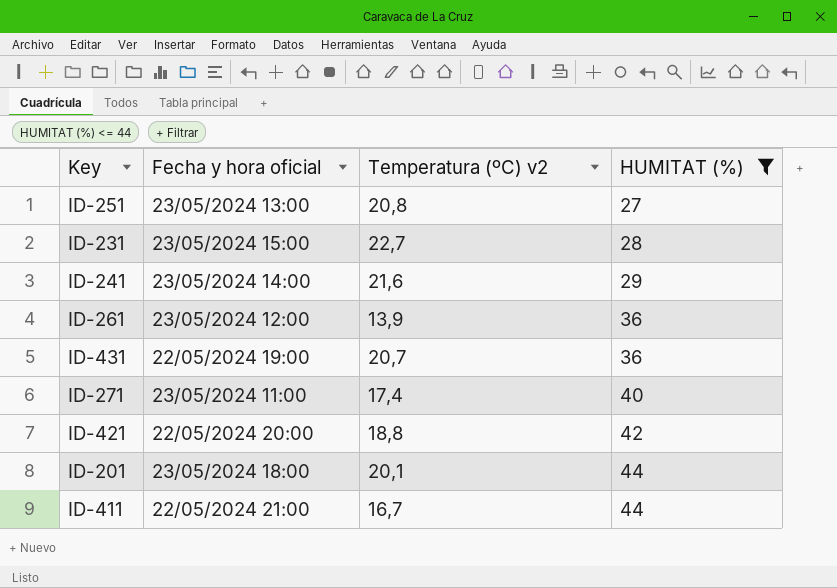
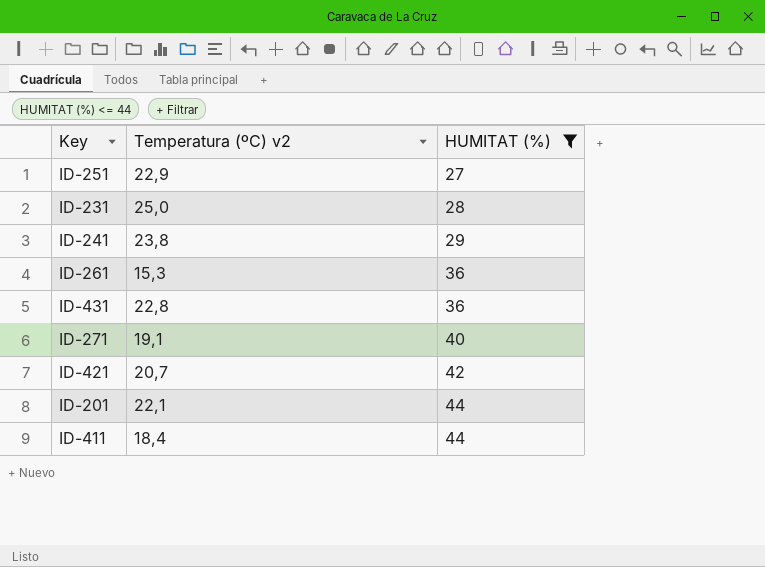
column Fecha y hora oficial | position: 2 -> none
ID-251 | Temperatura (ºC) v2: 20,8 -> 22,9
ID-231 | Temperatura (ºC) v2: 22,7 -> 25,0
ID-241 | Temperatura (ºC) v2: 21,6 -> 23,8
ID-261 | Temperatura (ºC) v2: 13,9 -> 15,3
ID-431 | Temperatura (ºC) v2: 20,7 -> 22,8
ID-271 | Temperatura (ºC) v2: 17,4 -> 19,1
ID-421 | Temperatura (ºC) v2: 18,8 -> 20,7
ID-201 | Temperatura (ºC) v2: 20,1 -> 22,1
ID-411 | Temperatura (ºC) v2: 16,7 -> 18,4

